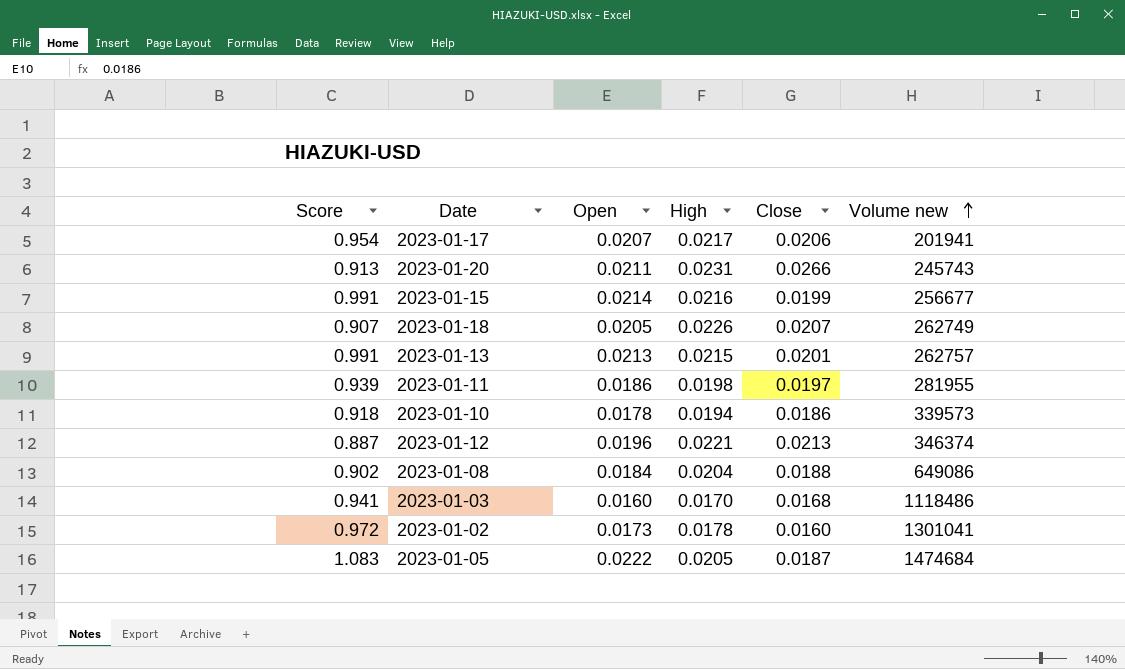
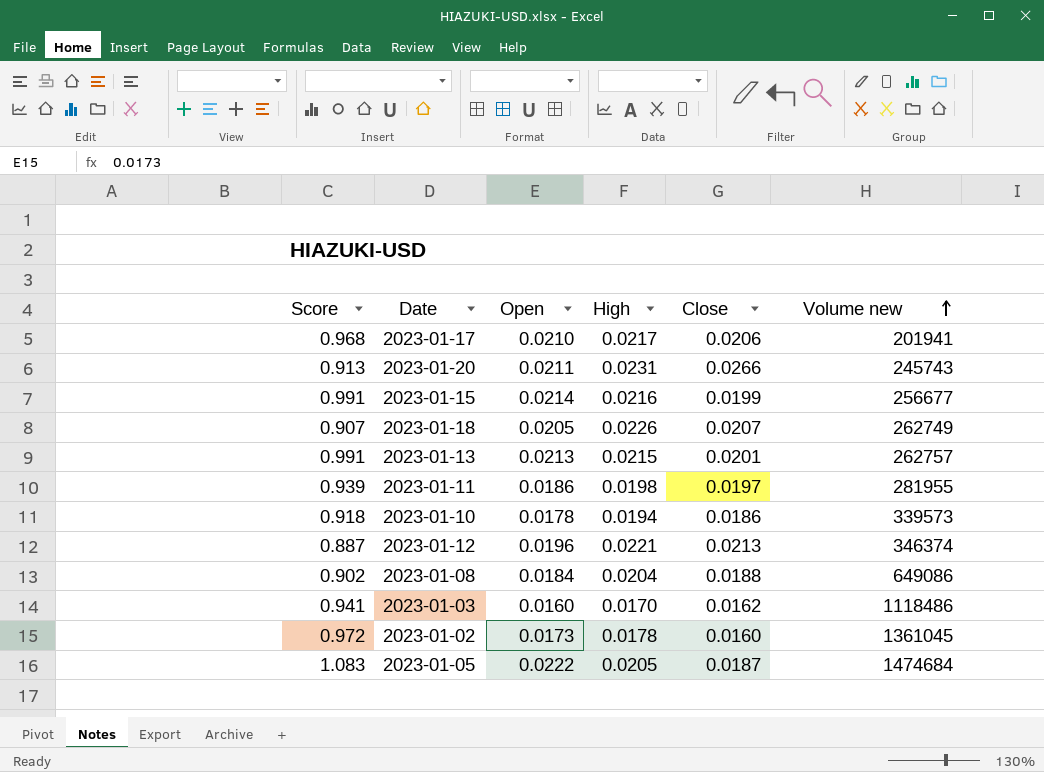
2023-01-17 | Score: 0.954 -> 0.968
2023-01-17 | Open: 0.0207 -> 0.0210
2023-01-03 | Close: 0.0168 -> 0.0162
2023-01-02 | Volume new: 1301041 -> 1361045

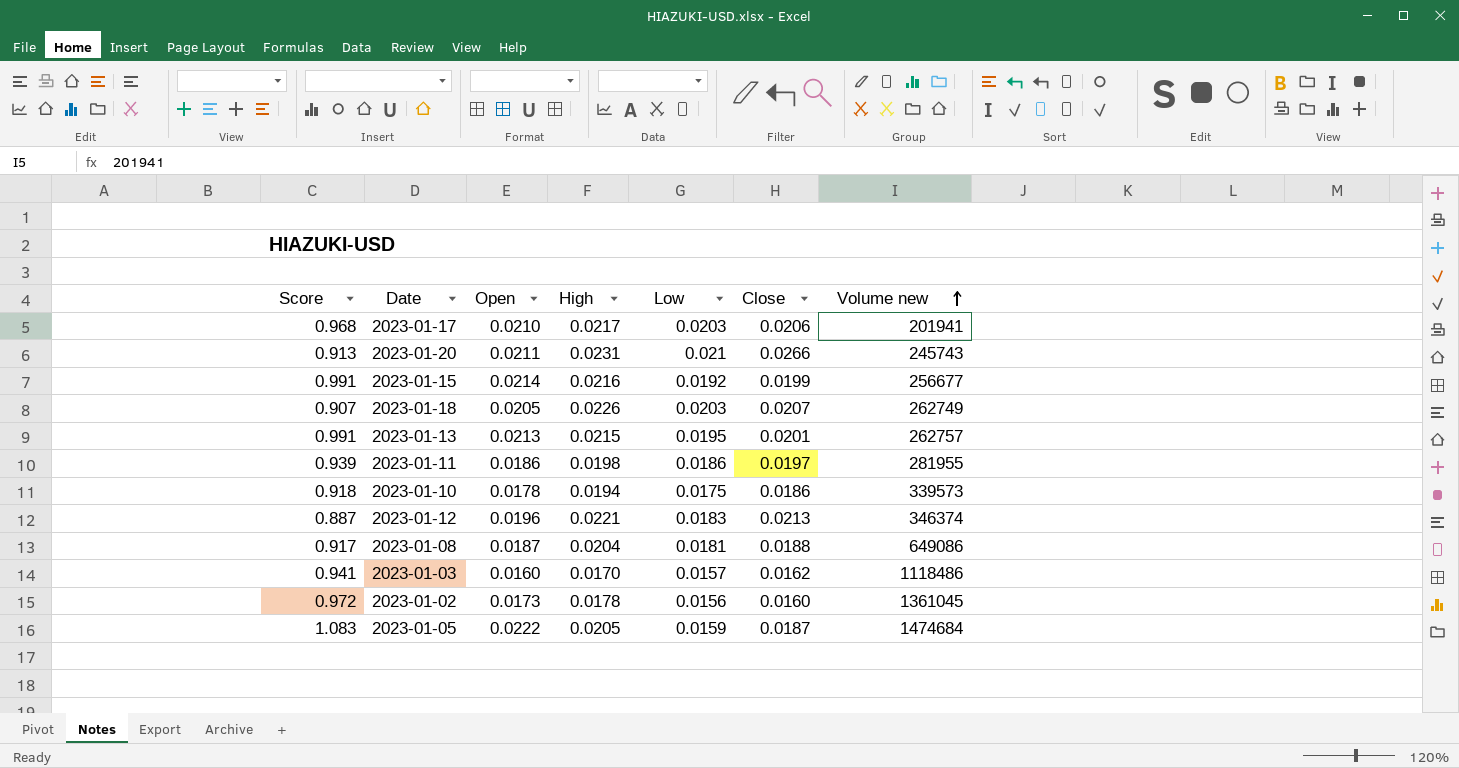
column Low | position: none -> 5
2023-01-08 | Score: 0.902 -> 0.917
2023-01-08 | Open: 0.0184 -> 0.0187

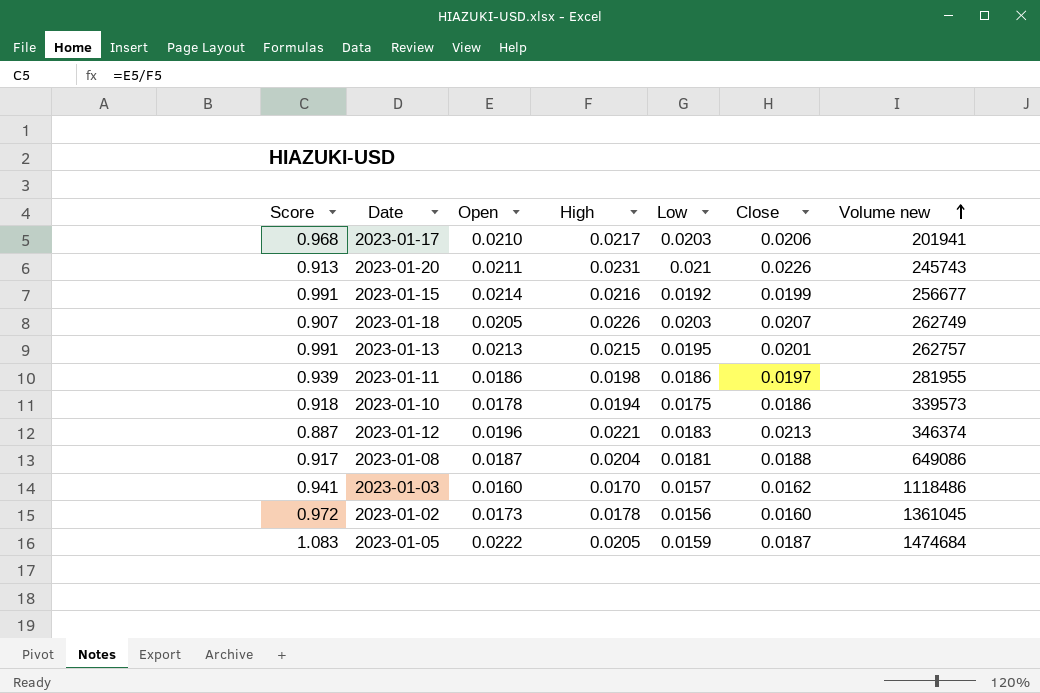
2023-01-20 | Close: 0.0266 -> 0.0226

